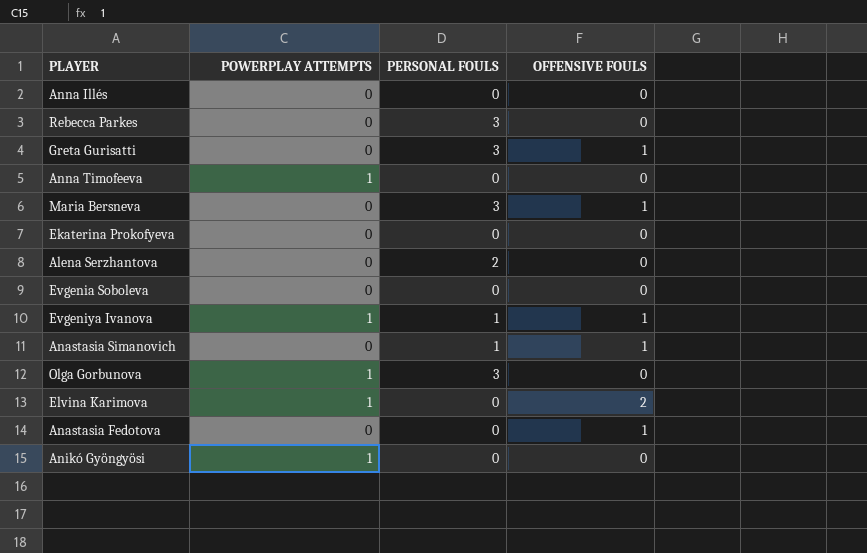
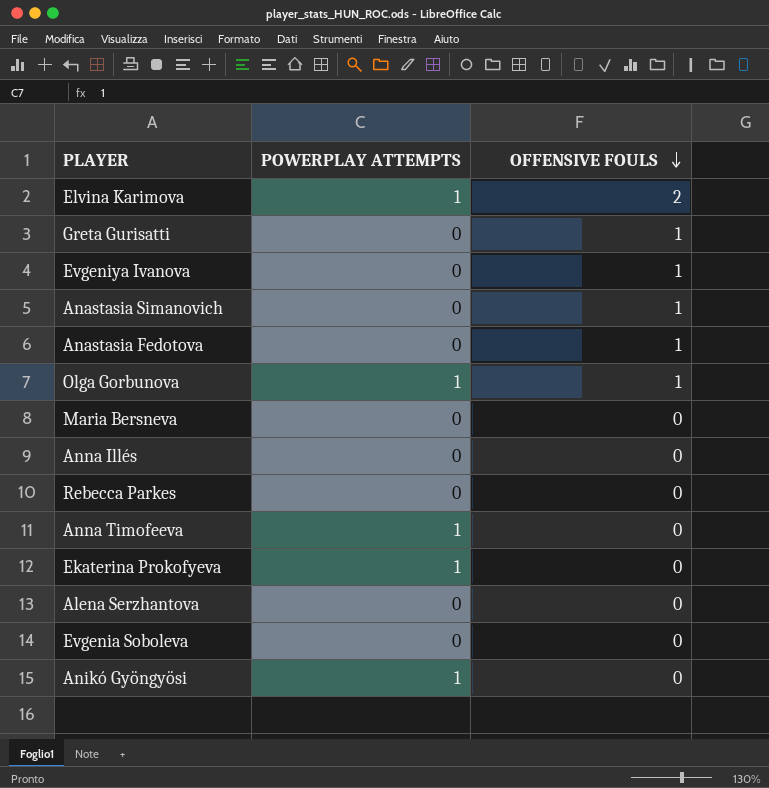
row order: none -> OFFENSIVE FOULS descending
column PERSONAL FOULS | position: 3 -> none
Evgeniya Ivanova | POWERPLAY ATTEMPTS: 1 -> 0
Olga Gorbunova | OFFENSIVE FOULS: 0 -> 1
Maria Bersneva | OFFENSIVE FOULS: 1 -> 0
Ekaterina Prokofyeva | POWERPLAY ATTEMPTS: 0 -> 1

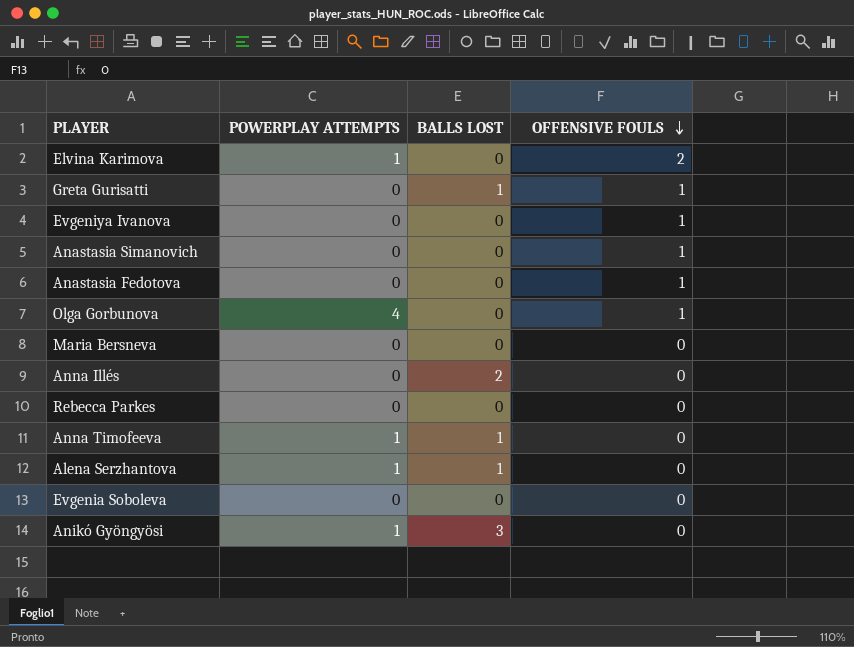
column BALLS LOST | position: none -> 3
row Ekaterina Prokofyeva: 1 | 0 -> none
Olga Gorbunova | POWERPLAY ATTEMPTS: 1 -> 4
Alena Serzhantova | POWERPLAY ATTEMPTS: 0 -> 1

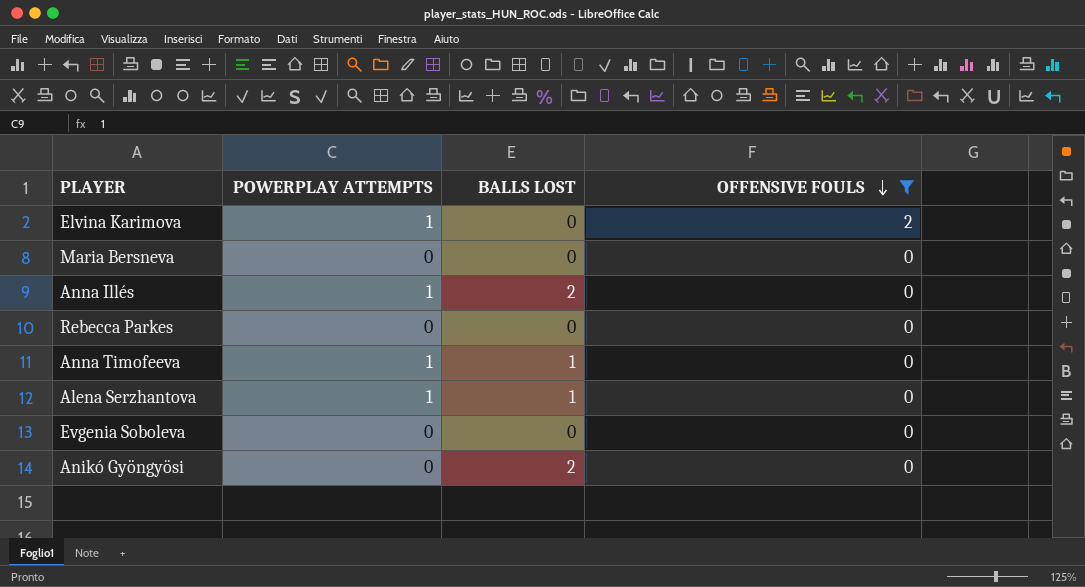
filter: none -> OFFENSIVE FOULS != 1
Anna Illés | POWERPLAY ATTEMPTS: 0 -> 1
Anikó Gyöngyösi | POWERPLAY ATTEMPTS: 1 -> 0
Anikó Gyöngyösi | BALLS LOST: 3 -> 2

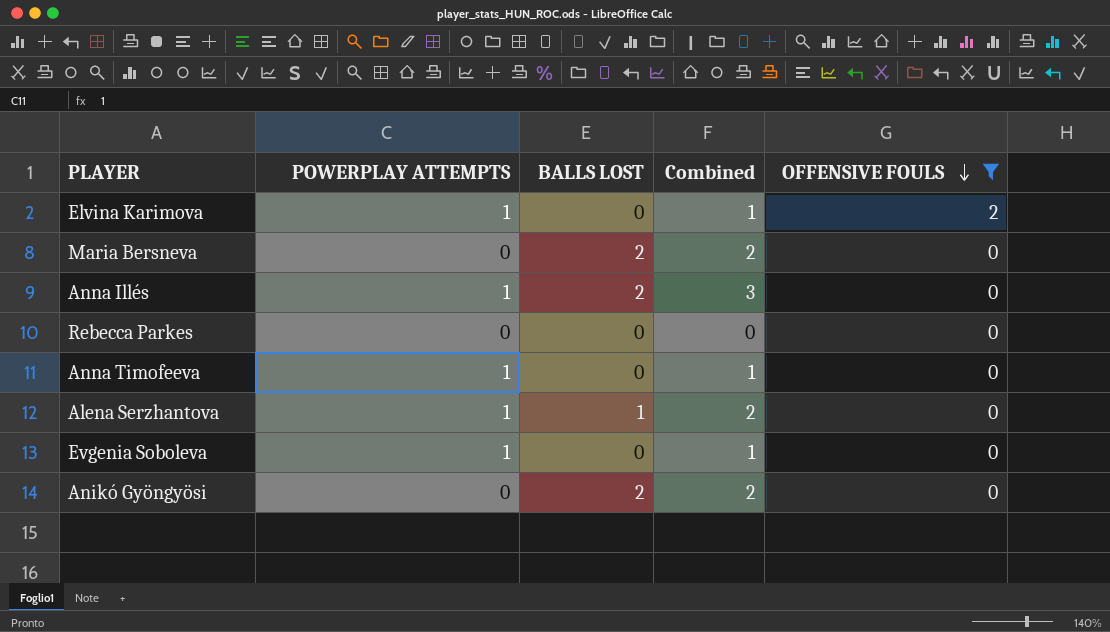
column Combined | formula: none -> [POWERPLAY ATTEMPTS] + [BALLS LOST]
Maria Bersneva | BALLS LOST: 0 -> 2
Anna Timofeeva | BALLS LOST: 1 -> 0
Evgenia Soboleva | POWERPLAY ATTEMPTS: 0 -> 1

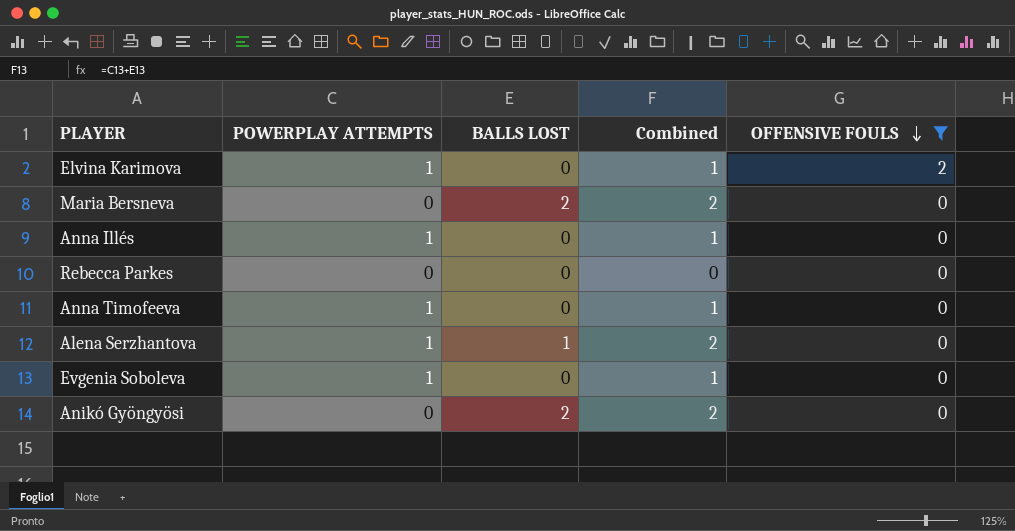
Anna Illés | BALLS LOST: 2 -> 0
Anna Illés | Combined: 3 -> 1

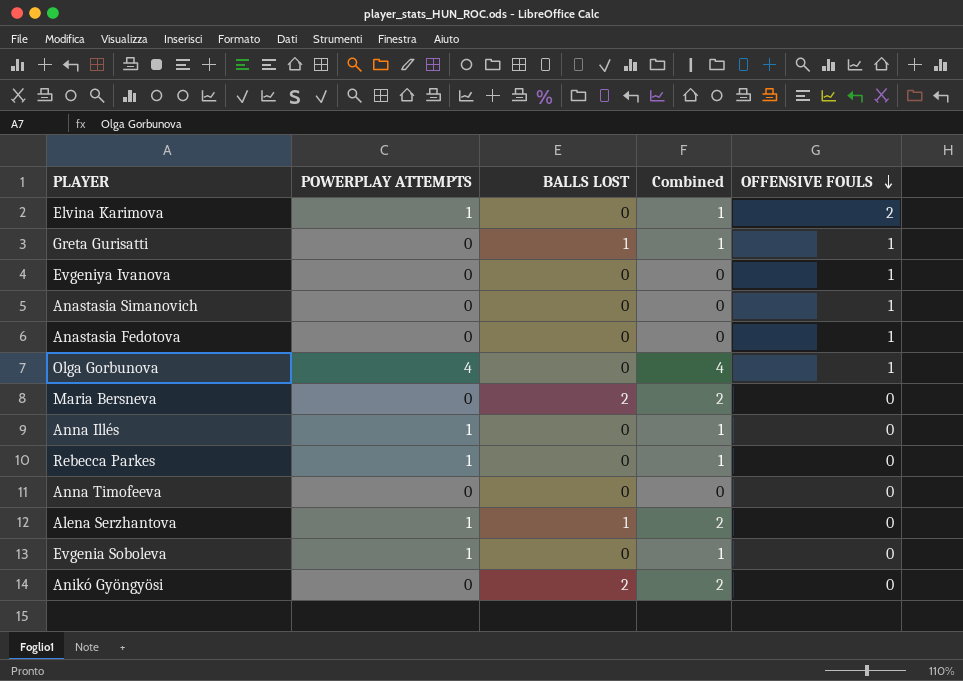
filter: OFFENSIVE FOULS != 1 -> none
Rebecca Parkes | POWERPLAY ATTEMPTS: 0 -> 1
Rebecca Parkes | Combined: 0 -> 1
Anna Timofeeva | POWERPLAY ATTEMPTS: 1 -> 0
Anna Timofeeva | Combined: 1 -> 0

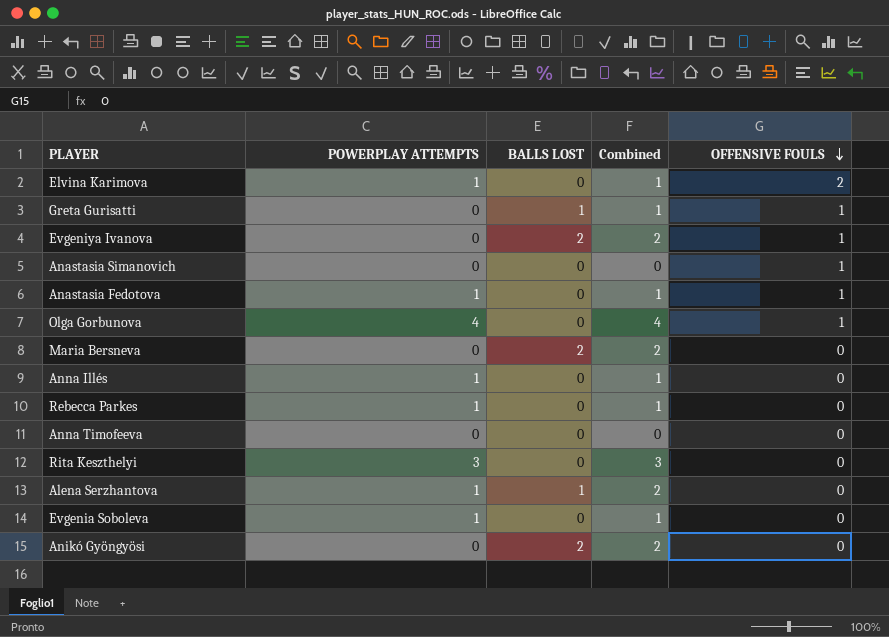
Evgeniya Ivanova | BALLS LOST: 0 -> 2
Evgeniya Ivanova | Combined: 0 -> 2
Anastasia Fedotova | POWERPLAY ATTEMPTS: 0 -> 1
Anastasia Fedotova | Combined: 0 -> 1
row Rita Keszthelyi: none -> 3 | 0 | 3 | 0

